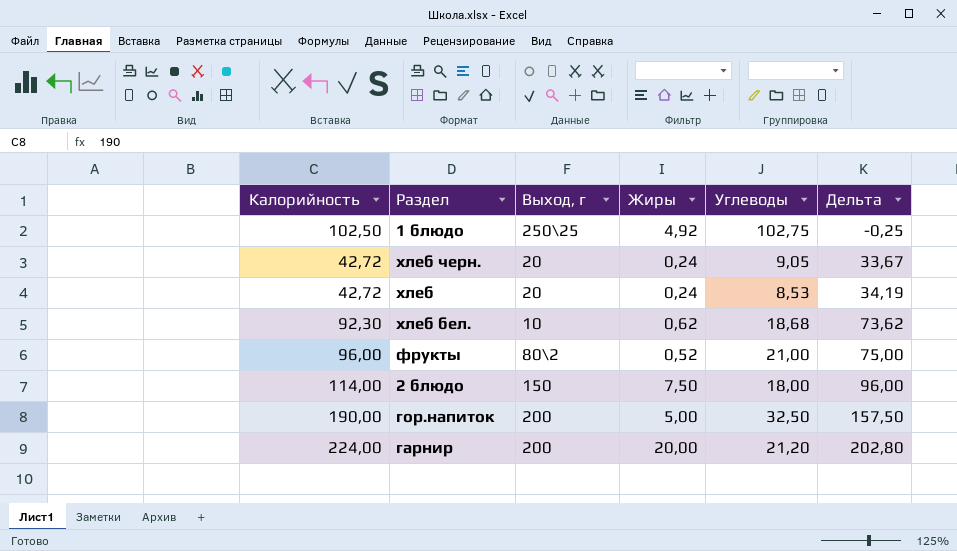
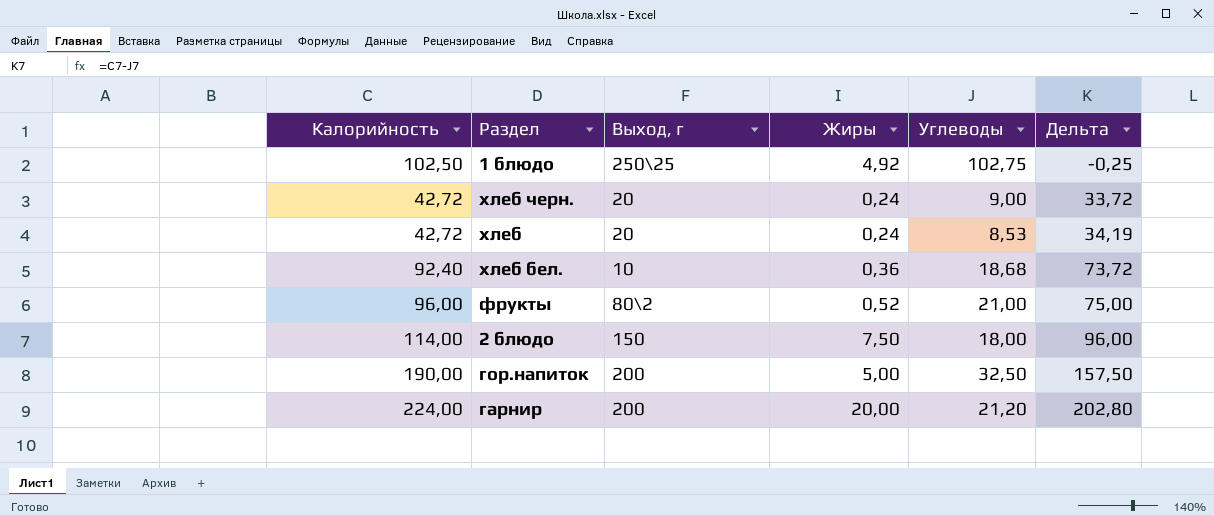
хлеб черн. | Углеводы: 9,05 -> 9,00
хлеб черн. | Дельта: 33,67 -> 33,72
хлеб бел. | Калорийность: 92,30 -> 92,40
хлеб бел. | Жиры: 0,62 -> 0,36
хлеб бел. | Дельта: 73,62 -> 73,72

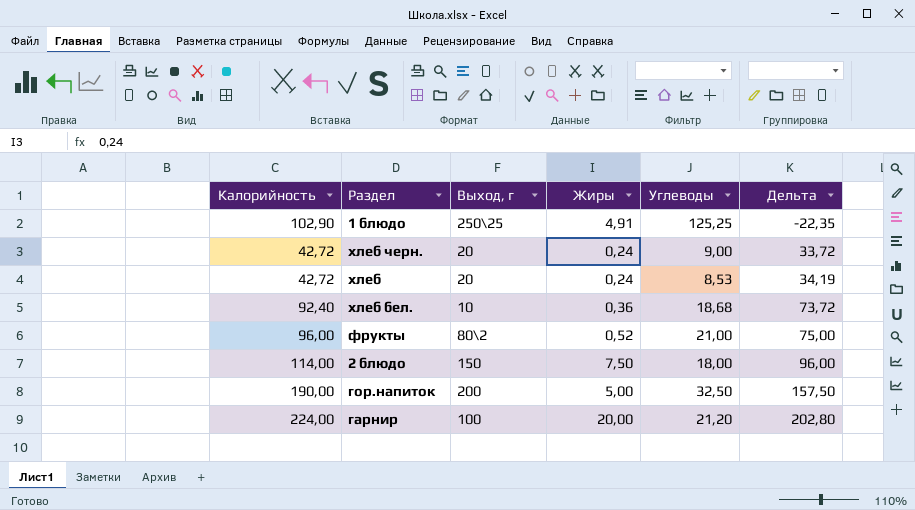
1 блюдо | Калорийность: 102,50 -> 102,90
1 блюдо | Жиры: 4,92 -> 4,91
1 блюдо | Углеводы: 102,75 -> 125,25
1 блюдо | Дельта: -0,25 -> -22,35
гарнир | Выход, г: 200 -> 100

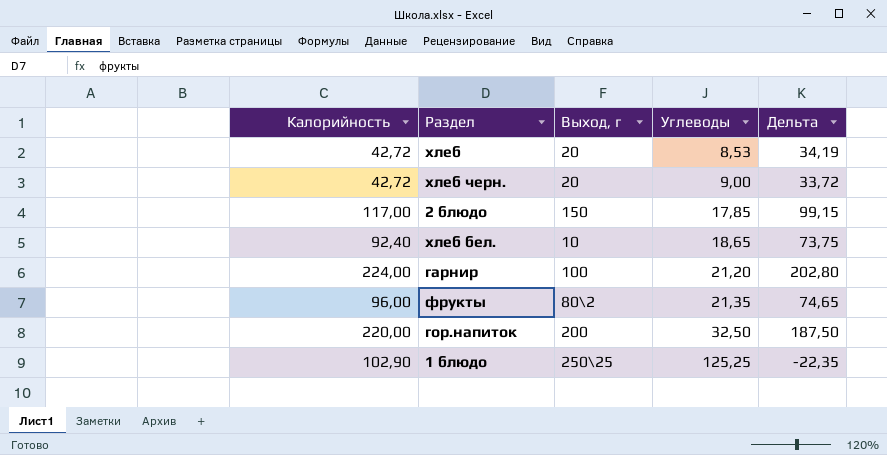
row order: Дельта ascending -> Углеводы ascending
column Жиры | position: 4 -> none
2 блюдо | Калорийность: 114,00 -> 117,00
2 блюдо | Углеводы: 18,00 -> 17,85
2 блюдо | Дельта: 96,00 -> 99,15
хлеб бел. | Углеводы: 18,68 -> 18,65
хлеб бел. | Дельта: 73,72 -> 73,75
фрукты | Углеводы: 21,00 -> 21,35
фрукты | Дельта: 75,00 -> 74,65
гор.напиток | Калорийность: 190,00 -> 220,00
гор.напиток | Дельта: 157,50 -> 187,50

